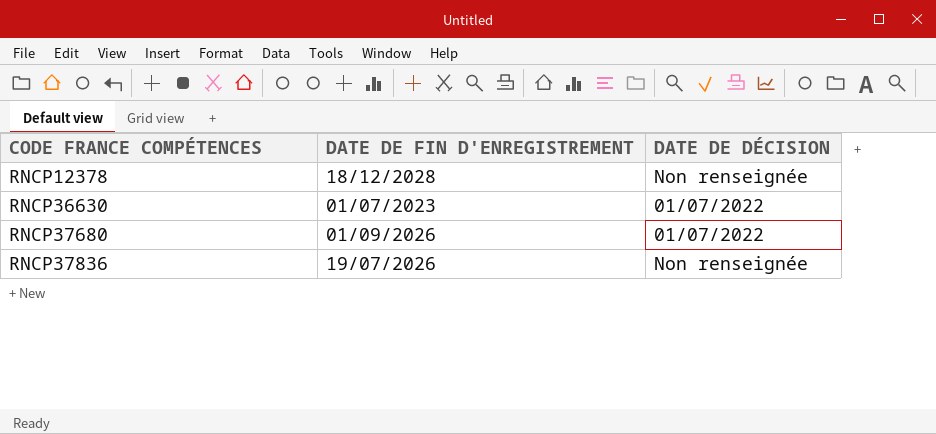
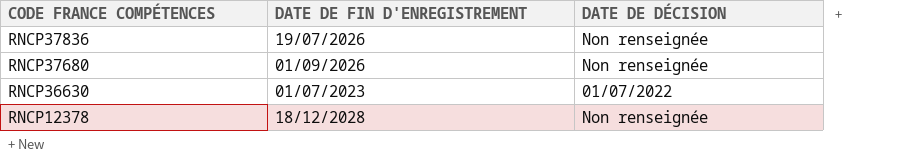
row order: CODE FRANCE COMPÉTENCES ascending -> CODE FRANCE COMPÉTENCES descending
RNCP37680 | DATE DE DÉCISION: 01/07/2022 -> Non renseignée

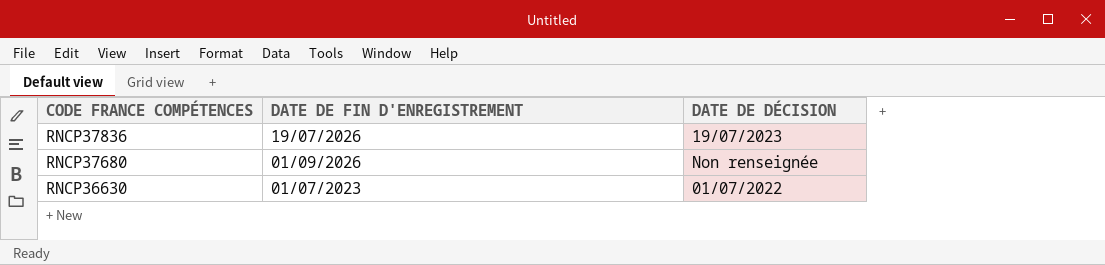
row RNCP12378: 18/12/2028 | Non renseignée -> none
RNCP37836 | DATE DE DÉCISION: Non renseignée -> 19/07/2023

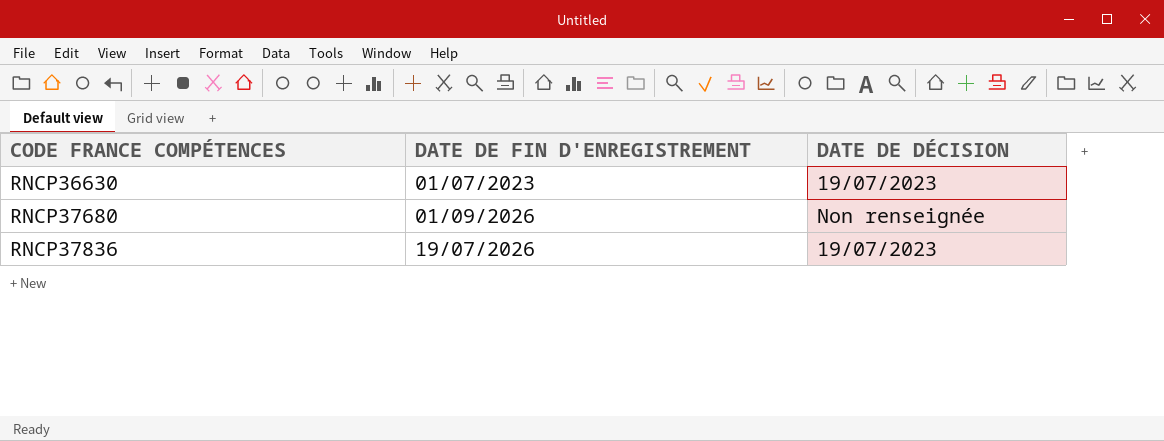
row order: CODE FRANCE COMPÉTENCES descending -> CODE FRANCE COMPÉTENCES ascending
RNCP36630 | DATE DE DÉCISION: 01/07/2022 -> 19/07/2023

